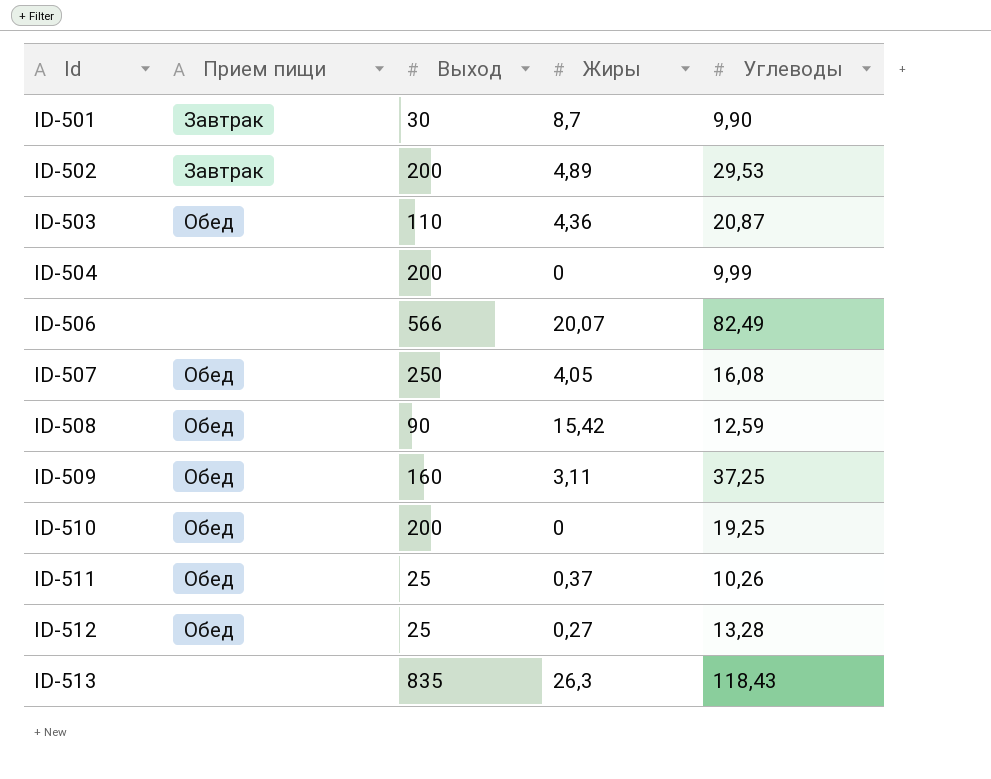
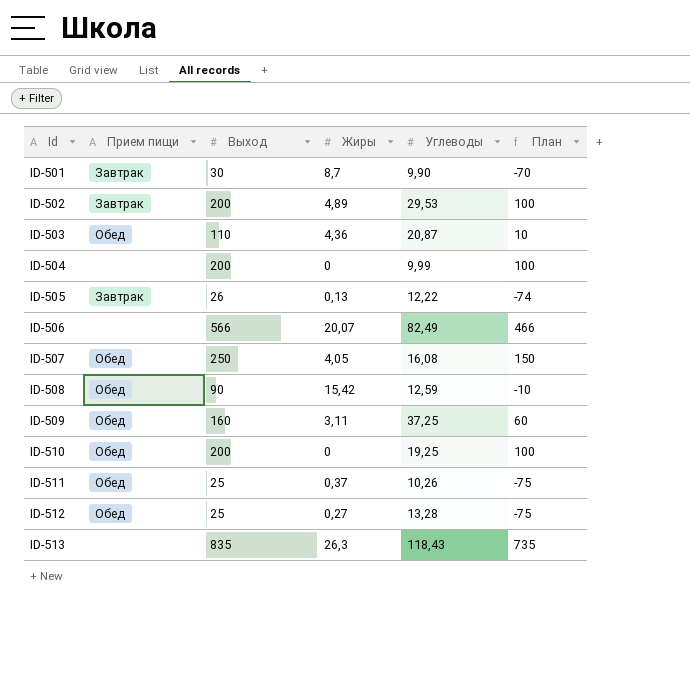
column План | formula: none -> [Выход] - 100
row ID-505: none -> Завтрак | 26 | 0,13 | 12,22 | -74

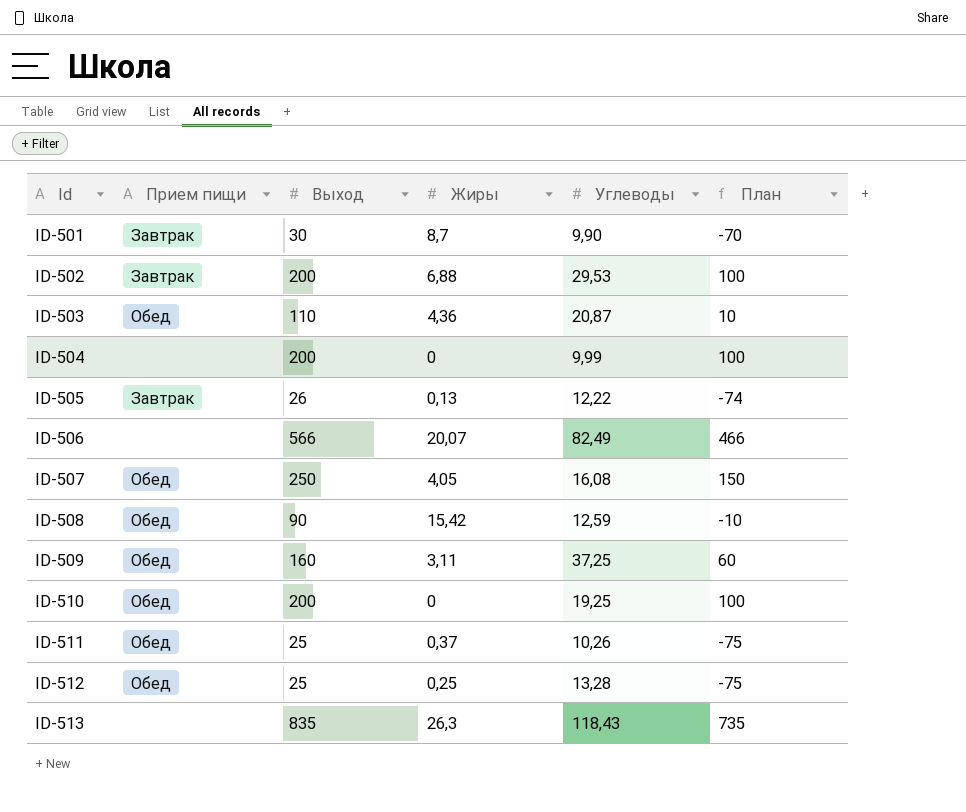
ID-502 | Жиры: 4,89 -> 6,88
ID-512 | Жиры: 0,27 -> 0,25

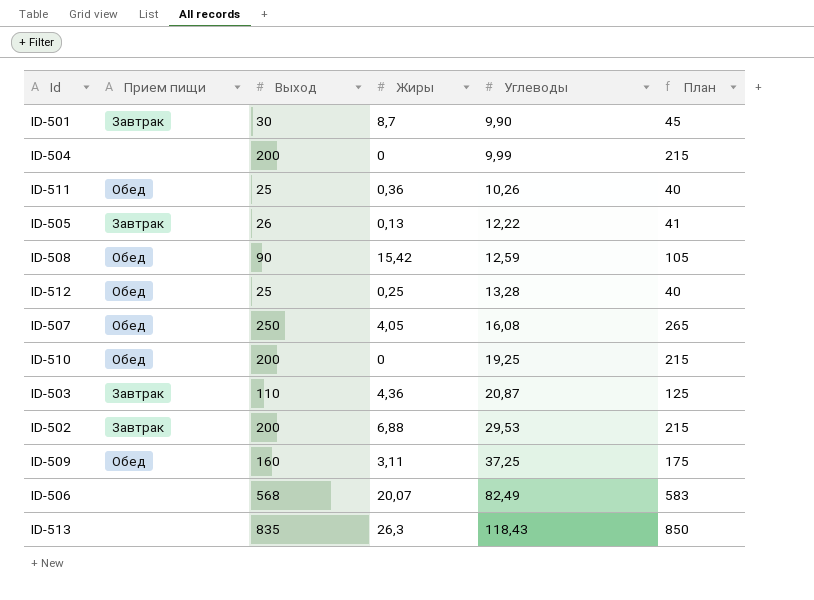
row order: Id ascending -> Углеводы ascending
column План | formula: [Выход] - 100 -> [Выход] + 15
ID-511 | Жиры: 0,37 -> 0,36
ID-503 | Прием пищи: Обед -> Завтрак
ID-506 | Выход: 566 -> 568

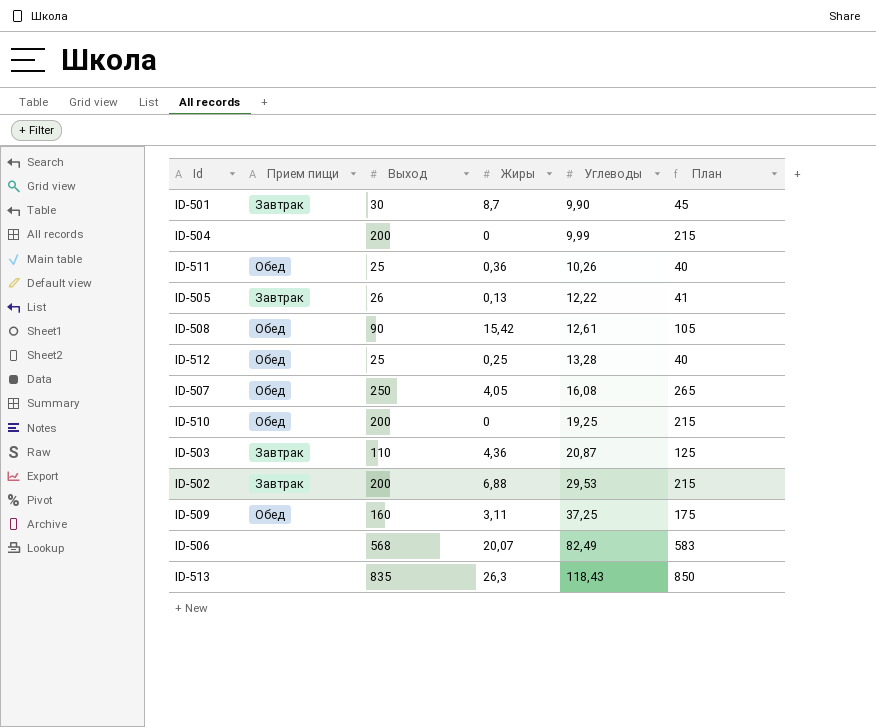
ID-508 | Углеводы: 12,59 -> 12,61

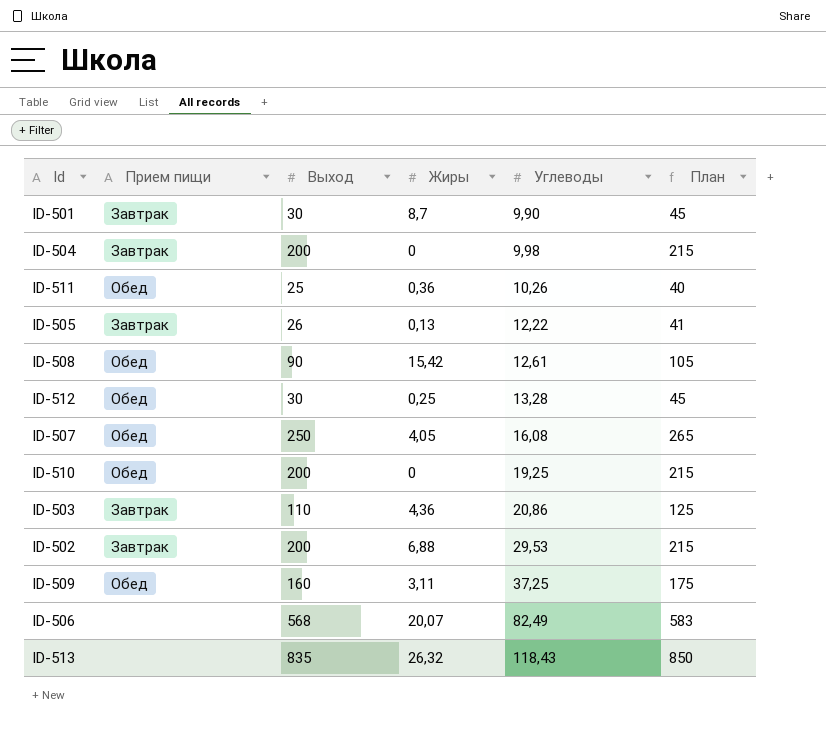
ID-504 | Прием пищи: none -> Завтрак
ID-504 | Углеводы: 9,99 -> 9,98
ID-512 | Выход: 25 -> 30
ID-512 | План: 40 -> 45
ID-503 | Углеводы: 20,87 -> 20,86
ID-513 | Жиры: 26,3 -> 26,32

